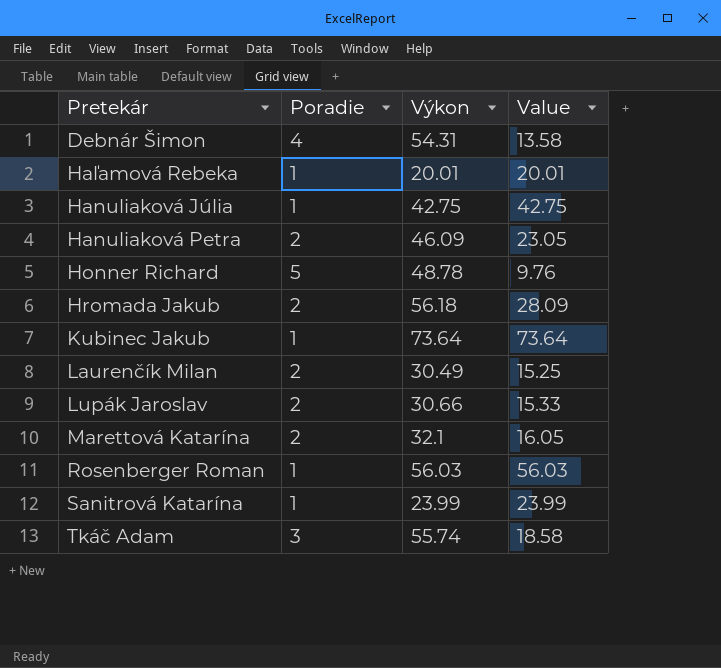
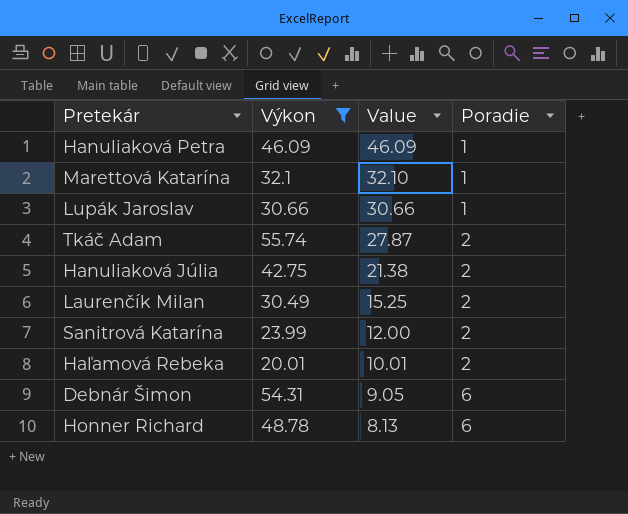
filter: none -> Výkon <= 55.74
row order: Pretekár ascending -> Value descending
column Poradie | position: 2 -> 4
Hanuliaková Petra | Value: 23.05 -> 46.09
Hanuliaková Petra | Poradie: 2 -> 1
Marettová Katarína | Value: 16.05 -> 32.10
Marettová Katarína | Poradie: 2 -> 1
Lupák Jaroslav | Value: 15.33 -> 30.66
Lupák Jaroslav | Poradie: 2 -> 1
Tkáč Adam | Value: 18.58 -> 27.87
Tkáč Adam | Poradie: 3 -> 2
Hanuliaková Júlia | Value: 42.75 -> 21.38
Hanuliaková Júlia | Poradie: 1 -> 2
Sanitrová Katarína | Value: 23.99 -> 12.00
Sanitrová Katarína | Poradie: 1 -> 2
Haľamová Rebeka | Value: 20.01 -> 10.01
Haľamová Rebeka | Poradie: 1 -> 2
Debnár Šimon | Value: 13.58 -> 9.05
Debnár Šimon | Poradie: 4 -> 6
Honner Richard | Value: 9.76 -> 8.13
Honner Richard | Poradie: 5 -> 6

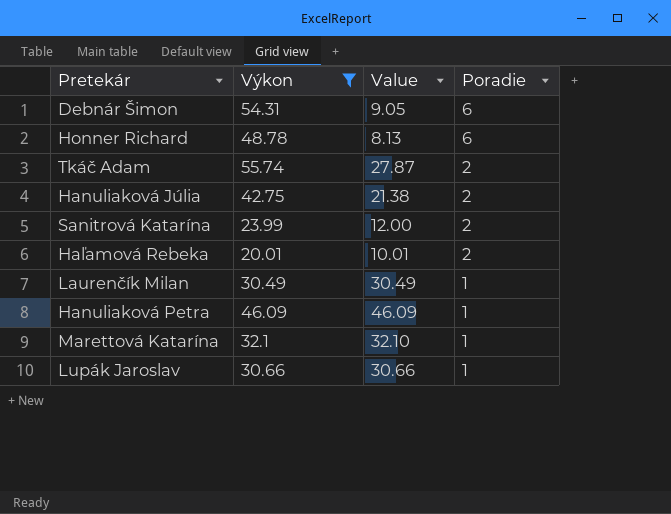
row order: Value descending -> Poradie descending
Laurenčík Milan | Value: 15.25 -> 30.49
Laurenčík Milan | Poradie: 2 -> 1

